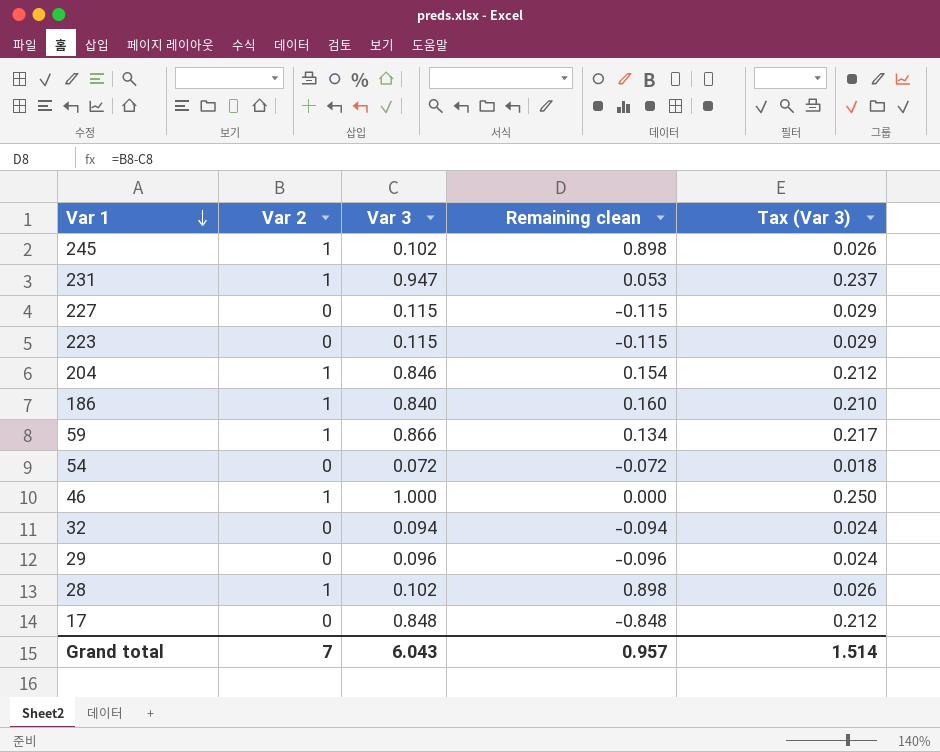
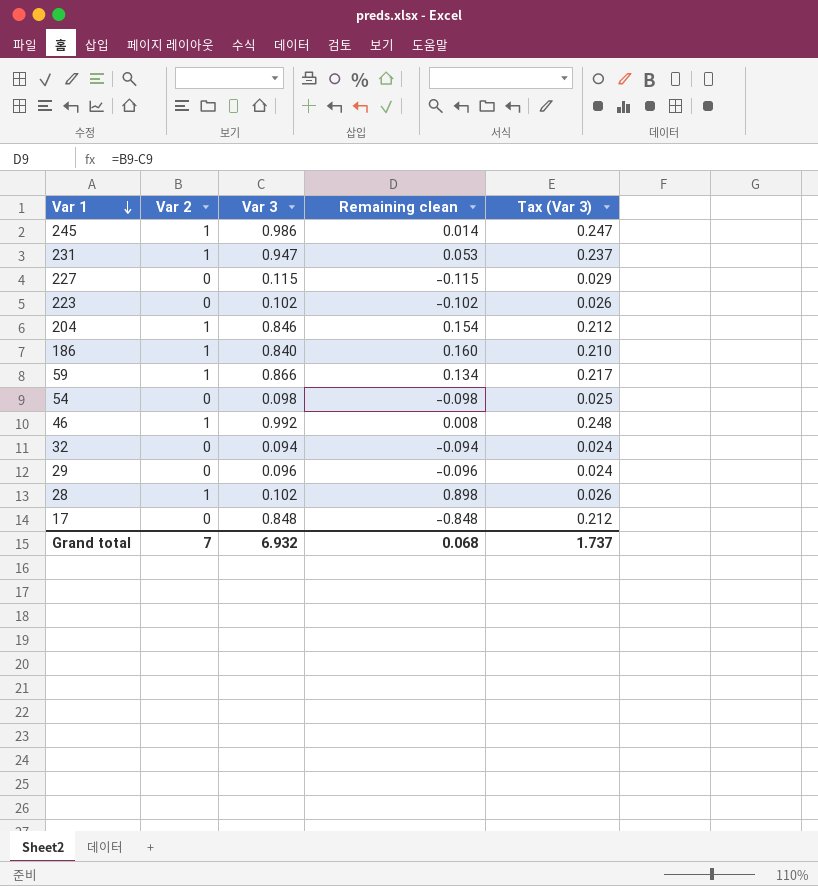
245 | Var 3: 0.102 -> 0.986
245 | Remaining clean: 0.898 -> 0.014
245 | Tax (Var 3): 0.026 -> 0.247
223 | Var 3: 0.115 -> 0.102
223 | Remaining clean: -0.115 -> -0.102
223 | Tax (Var 3): 0.029 -> 0.026
54 | Var 3: 0.072 -> 0.098
54 | Remaining clean: -0.072 -> -0.098
54 | Tax (Var 3): 0.018 -> 0.025
46 | Var 3: 1.000 -> 0.992
46 | Remaining clean: 0.000 -> 0.008
46 | Tax (Var 3): 0.250 -> 0.248
Grand total | Var 3: 6.043 -> 6.932
Grand total | Remaining clean: 0.957 -> 0.068
Grand total | Tax (Var 3): 1.514 -> 1.737

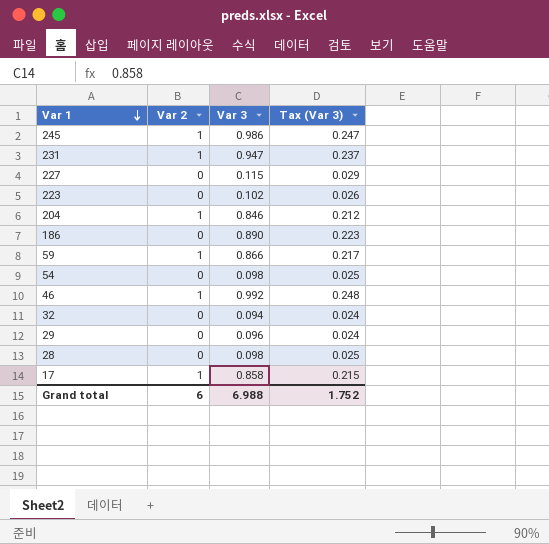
column Remaining clean | formula: [Var 2] - [Var 3] -> none
186 | Var 2: 1 -> 0
186 | Var 3: 0.840 -> 0.890
186 | Tax (Var 3): 0.210 -> 0.223
28 | Var 2: 1 -> 0
28 | Var 3: 0.102 -> 0.098
28 | Tax (Var 3): 0.026 -> 0.025
17 | Var 2: 0 -> 1
17 | Var 3: 0.848 -> 0.858
17 | Tax (Var 3): 0.212 -> 0.215
Grand total | Var 2: 7 -> 6
Grand total | Var 3: 6.932 -> 6.988
Grand total | Tax (Var 3): 1.737 -> 1.752

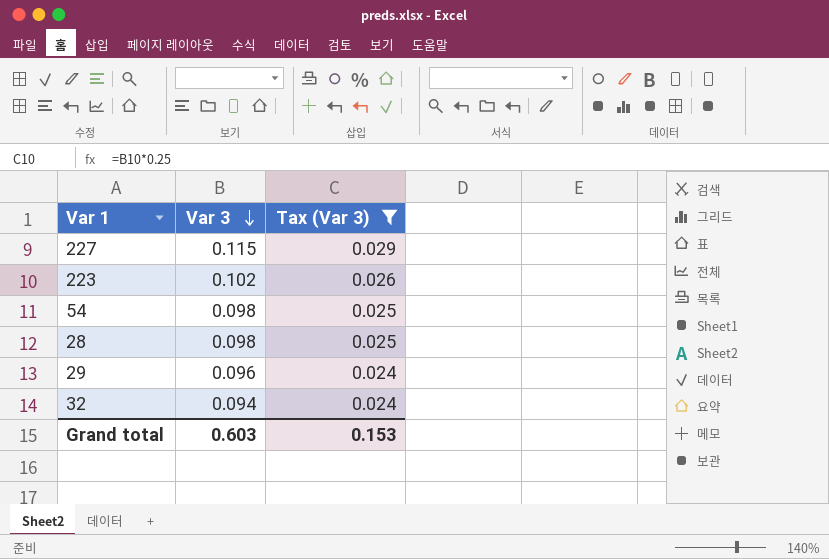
filter: none -> Tax (Var 3) <= 0.029
row order: Var 1 descending -> Var 3 descending
column Var 2 | position: 2 -> none
Grand total | Var 3: 6.988 -> 0.603
Grand total | Tax (Var 3): 1.752 -> 0.153

